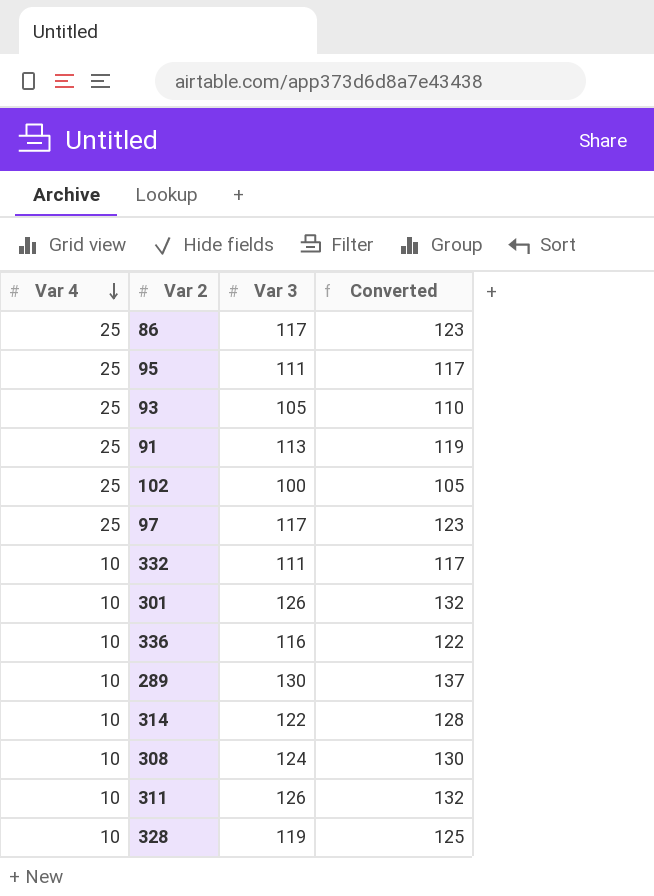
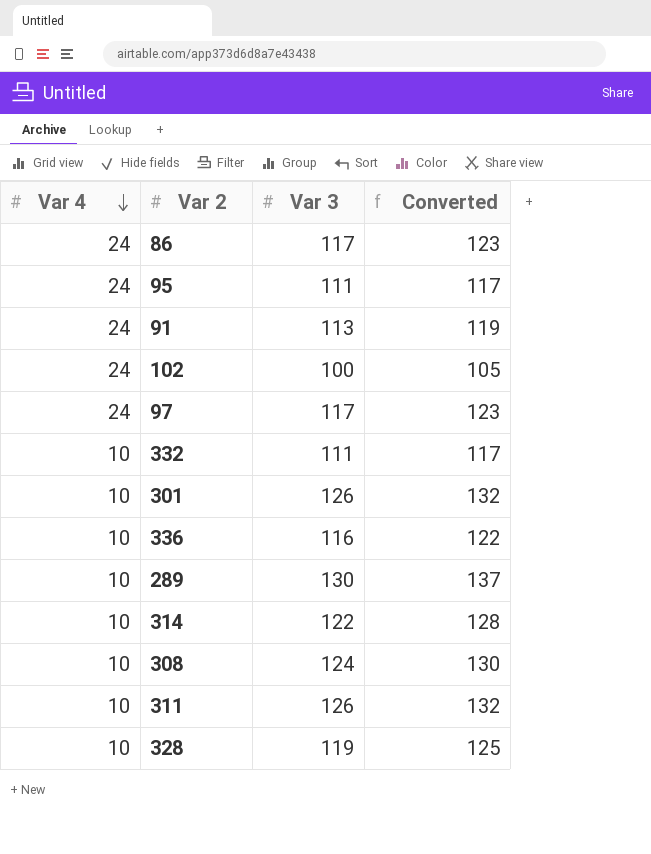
row 93: 25 | 105 | 110 -> none
86 | Var 4: 25 -> 24
95 | Var 4: 25 -> 24
91 | Var 4: 25 -> 24
102 | Var 4: 25 -> 24
97 | Var 4: 25 -> 24

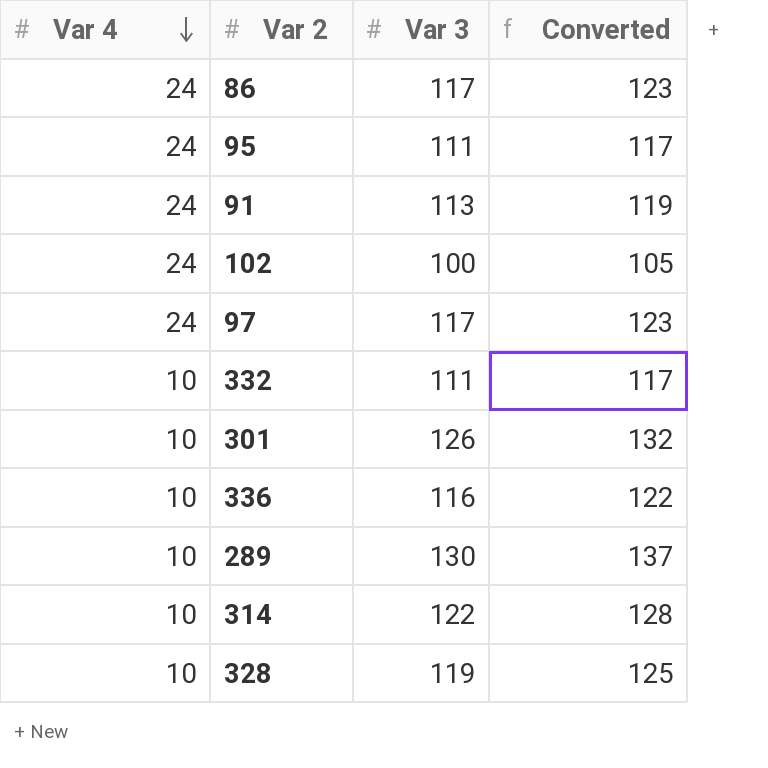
row 308: 10 | 124 | 130 -> none
row 311: 10 | 126 | 132 -> none

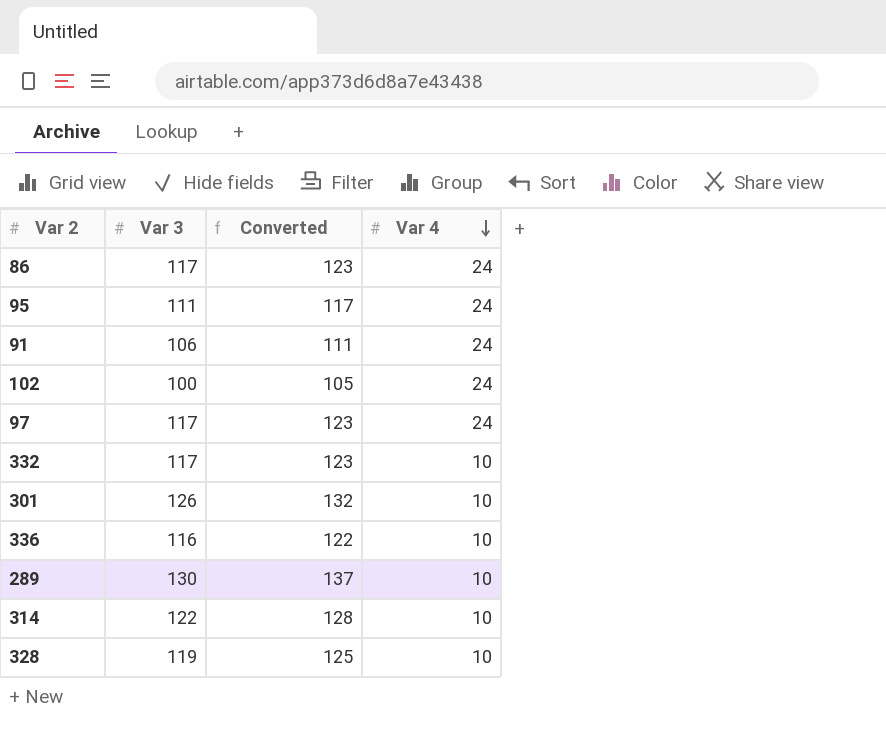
column Var 4 | position: 1 -> 4
91 | Var 3: 113 -> 106
91 | Converted: 119 -> 111
332 | Var 3: 111 -> 117
332 | Converted: 117 -> 123

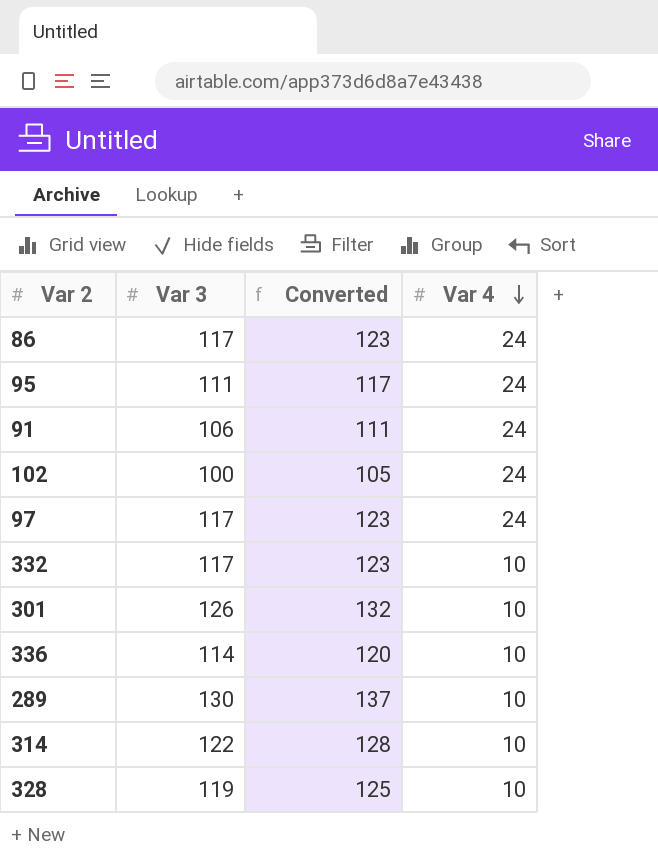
336 | Var 3: 116 -> 114
336 | Converted: 122 -> 120

